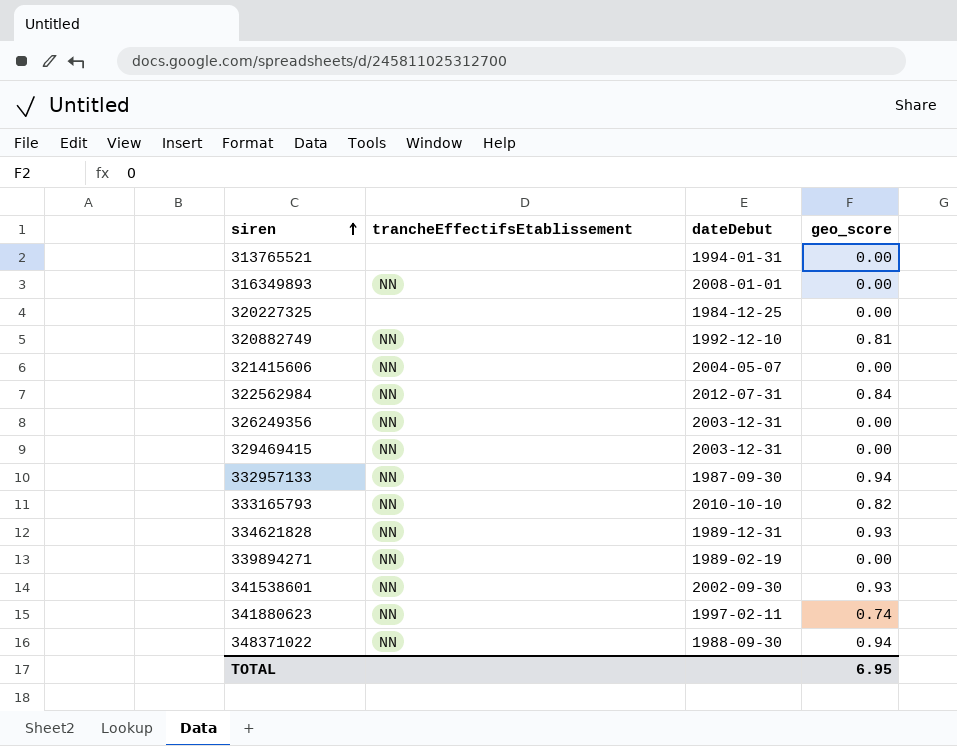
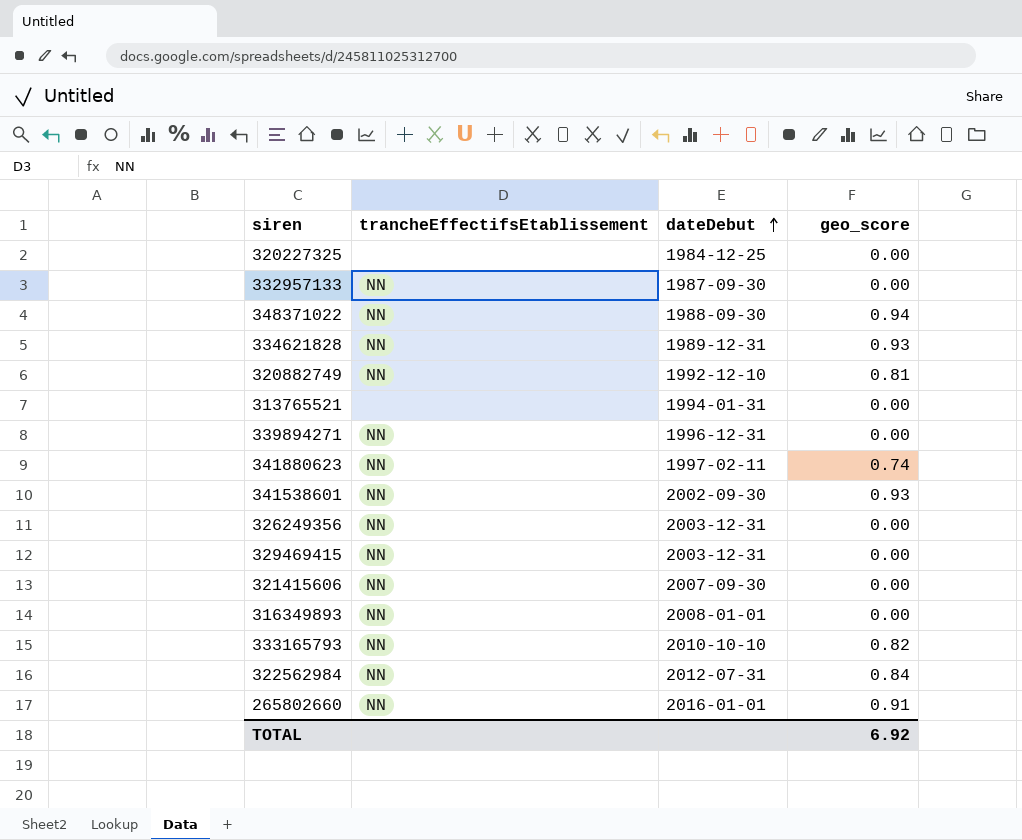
row order: siren ascending -> dateDebut ascending
332957133 | geo_score: 0.94 -> 0.00
339894271 | dateDebut: 1989-02-19 -> 1996-12-31
321415606 | dateDebut: 2004-05-07 -> 2007-09-30
row 265802660: none -> NN | 2016-01-01 | 0.91
TOTAL | geo_score: 6.95 -> 6.92

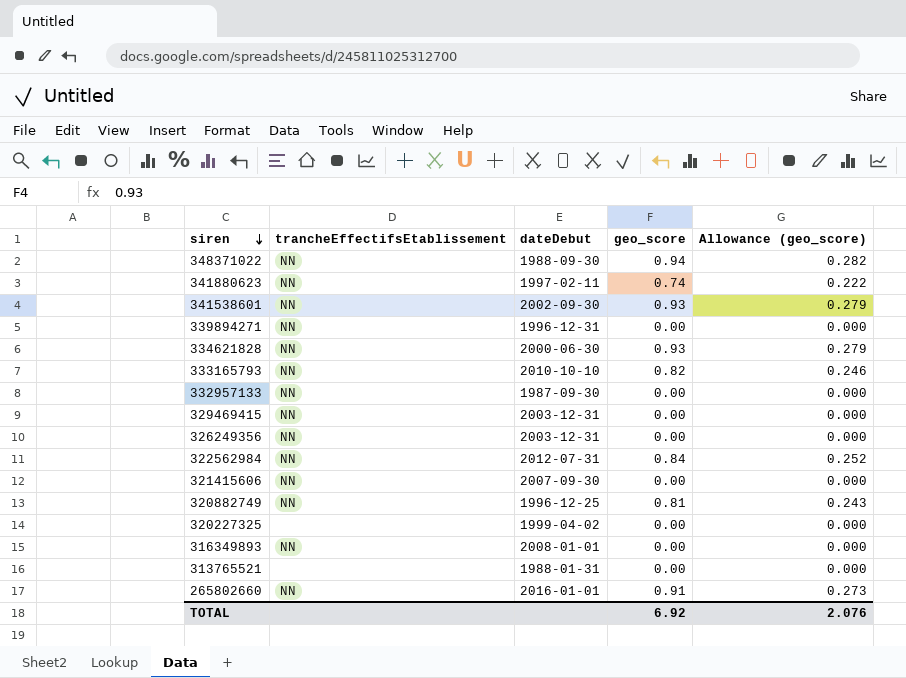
row order: dateDebut ascending -> siren descending
column Allowance (geo_score) | formula: none -> [geo_score] * 0.3
334621828 | dateDebut: 1989-12-31 -> 2000-06-30
320882749 | dateDebut: 1992-12-10 -> 1996-12-25
320227325 | dateDebut: 1984-12-25 -> 1999-04-02
313765521 | dateDebut: 1994-01-31 -> 1988-01-31

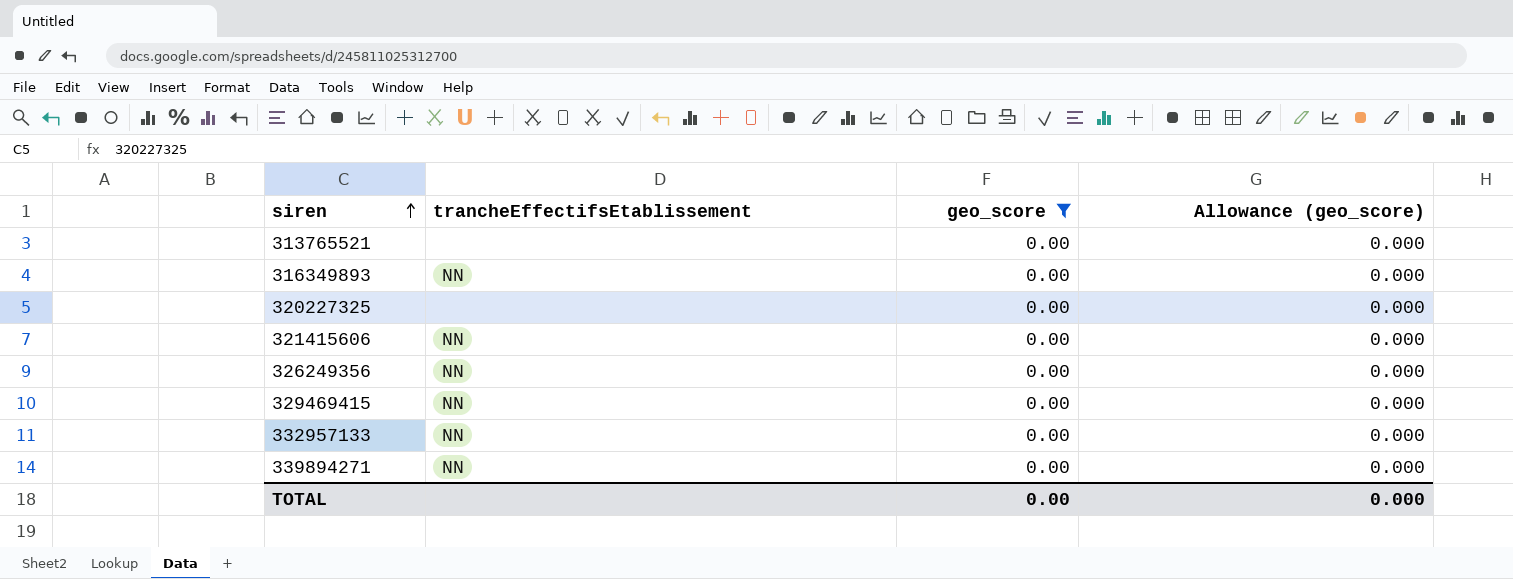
filter: none -> geo_score = 0.00
row order: siren descending -> siren ascending
column dateDebut | position: 3 -> none
TOTAL | geo_score: 6.92 -> 0.00
TOTAL | Allowance (geo_score): 2.076 -> 0.000

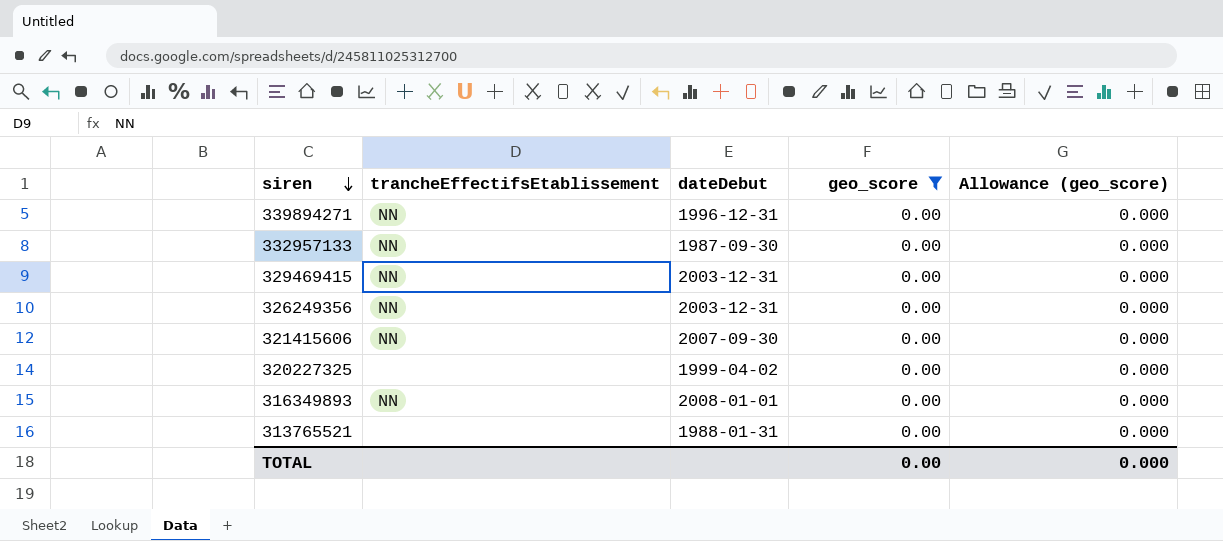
row order: siren ascending -> siren descending
column dateDebut | position: none -> 3

